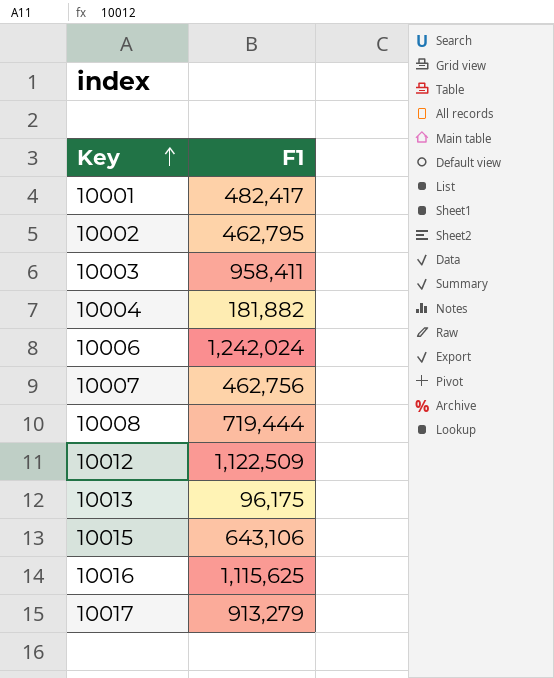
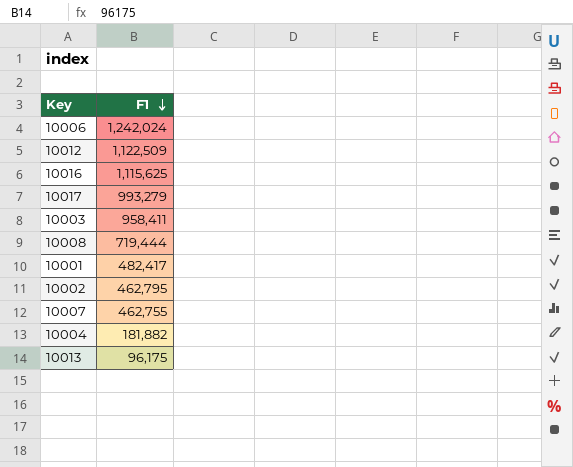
row order: Key ascending -> F1 descending
row 10015: 643,106 -> none
10017 | F1: 913,279 -> 993,279
10007 | F1: 462,756 -> 462,755

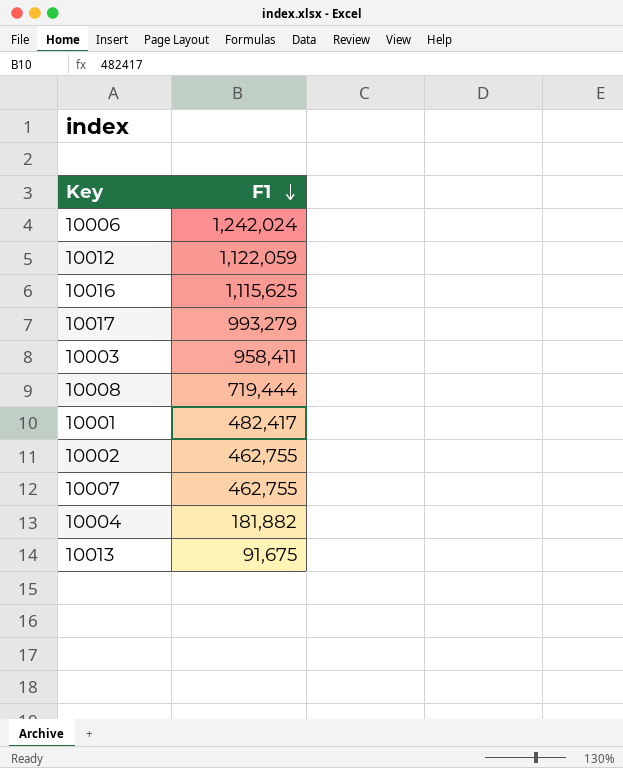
10012 | F1: 1,122,509 -> 1,122,059
10002 | F1: 462,795 -> 462,755
10013 | F1: 96,175 -> 91,675

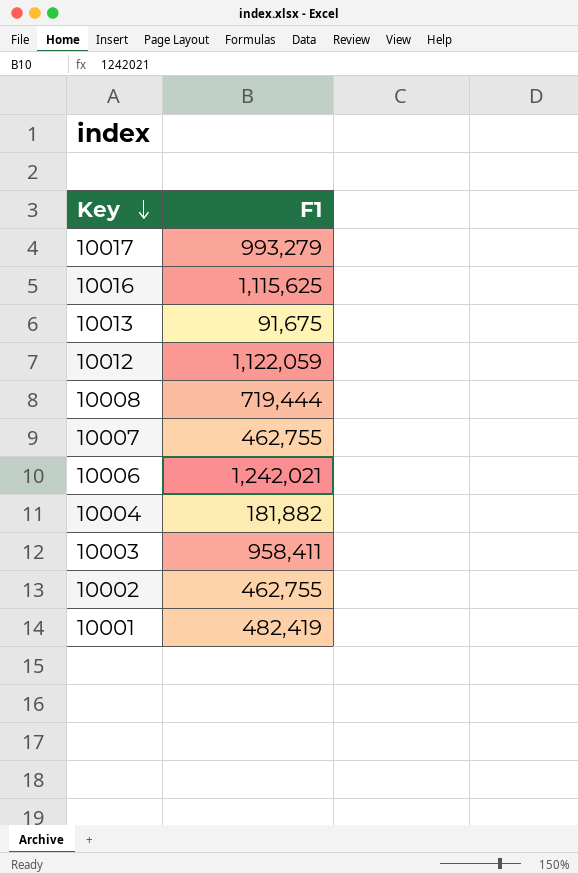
row order: F1 descending -> Key descending
10006 | F1: 1,242,024 -> 1,242,021
10001 | F1: 482,417 -> 482,419

